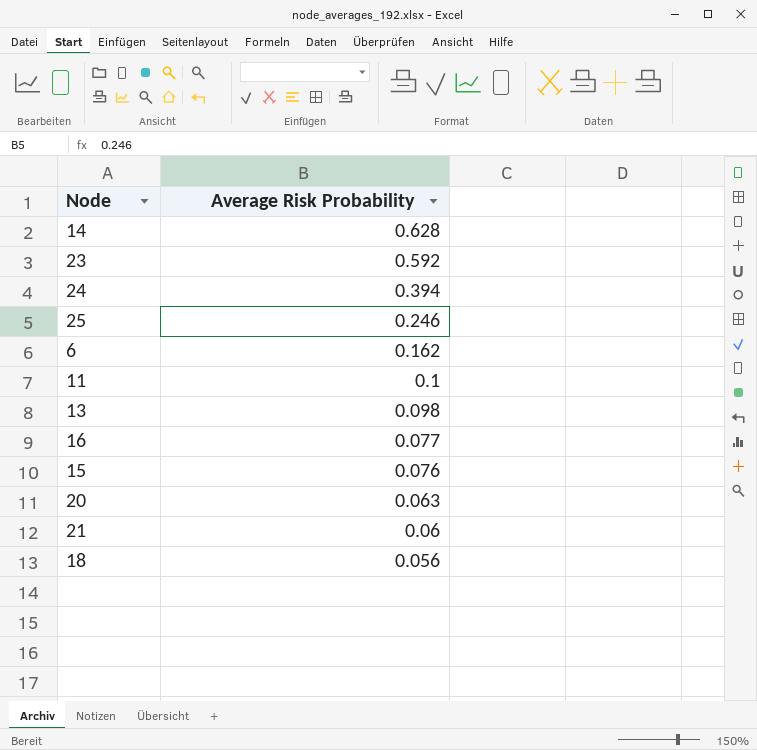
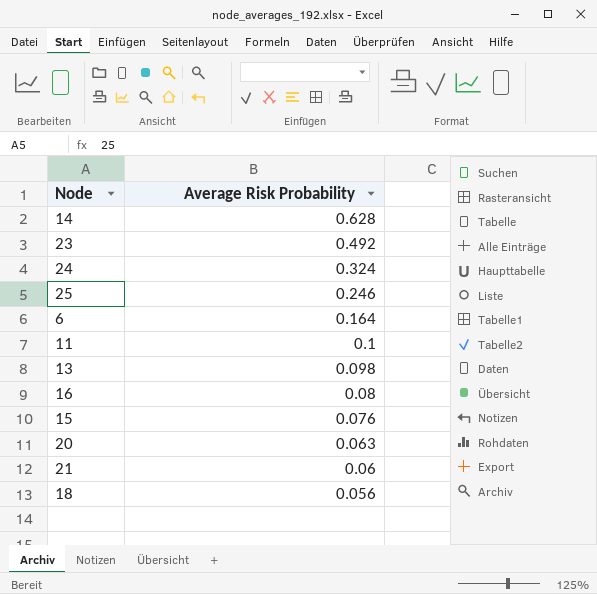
23 | Average Risk Probability: 0.592 -> 0.492
24 | Average Risk Probability: 0.394 -> 0.324
6 | Average Risk Probability: 0.162 -> 0.164
16 | Average Risk Probability: 0.077 -> 0.08

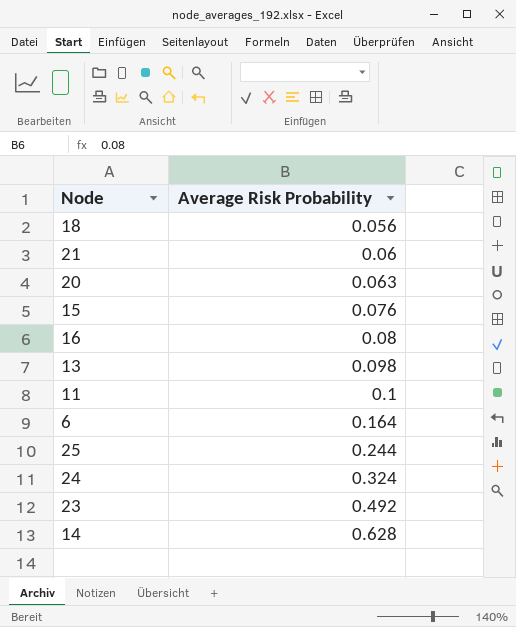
row order: Average Risk Probability descending -> Average Risk Probability ascending
25 | Average Risk Probability: 0.246 -> 0.244

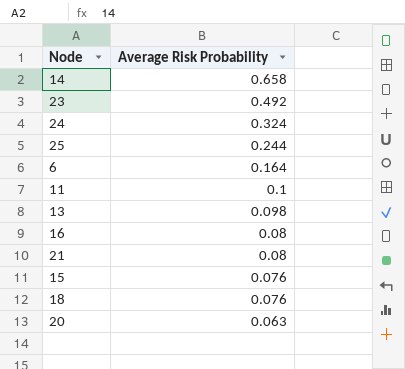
row order: Average Risk Probability ascending -> Average Risk Probability descending
14 | Average Risk Probability: 0.628 -> 0.658
21 | Average Risk Probability: 0.06 -> 0.08
18 | Average Risk Probability: 0.056 -> 0.076

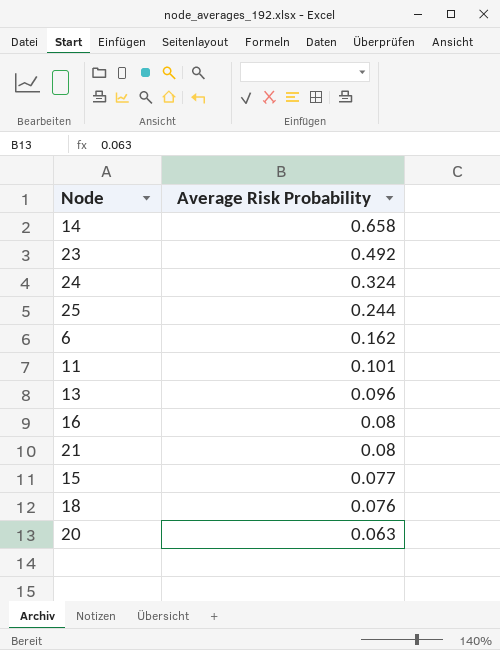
6 | Average Risk Probability: 0.164 -> 0.162
11 | Average Risk Probability: 0.1 -> 0.101
13 | Average Risk Probability: 0.098 -> 0.096
15 | Average Risk Probability: 0.076 -> 0.077

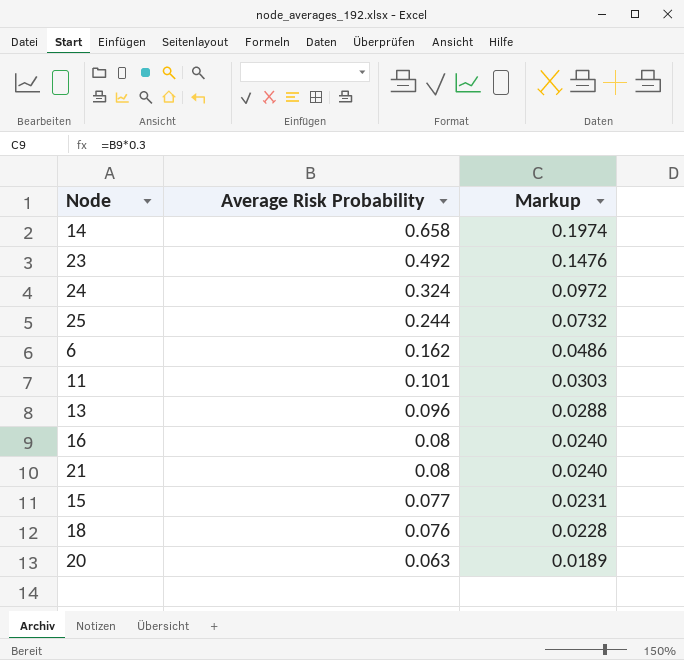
column Markup | formula: none -> [Average Risk Probability] * 0.3

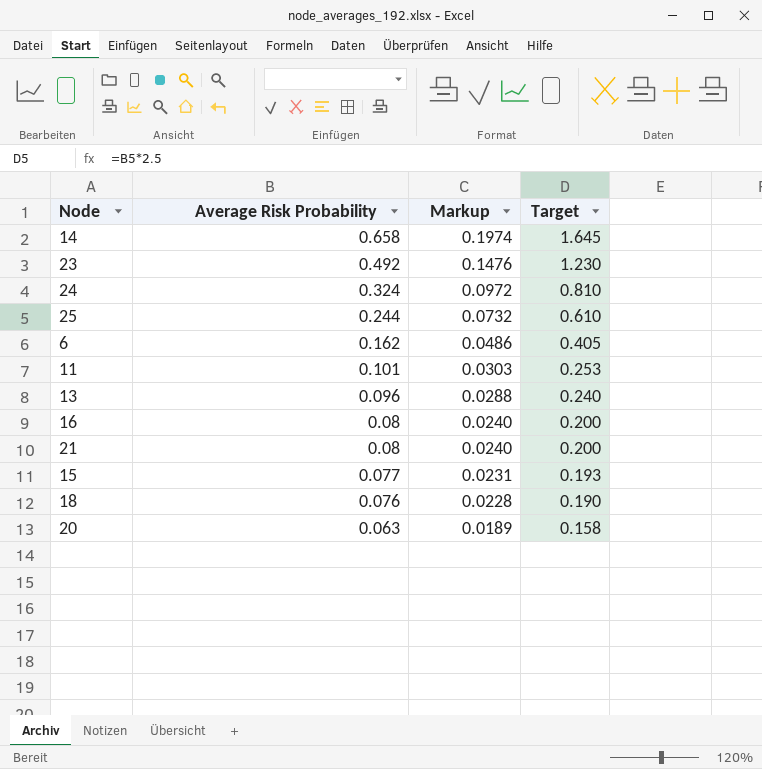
column Target | formula: none -> [Average Risk Probability] * 2.5

